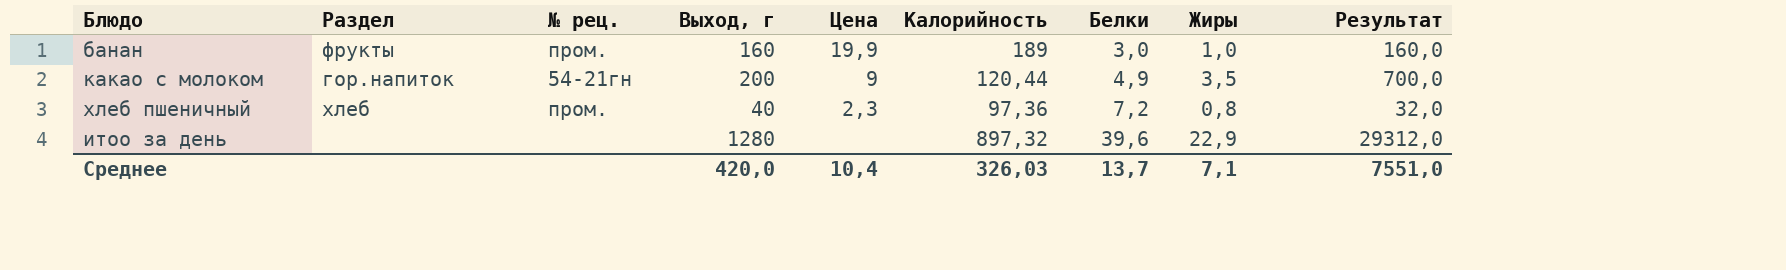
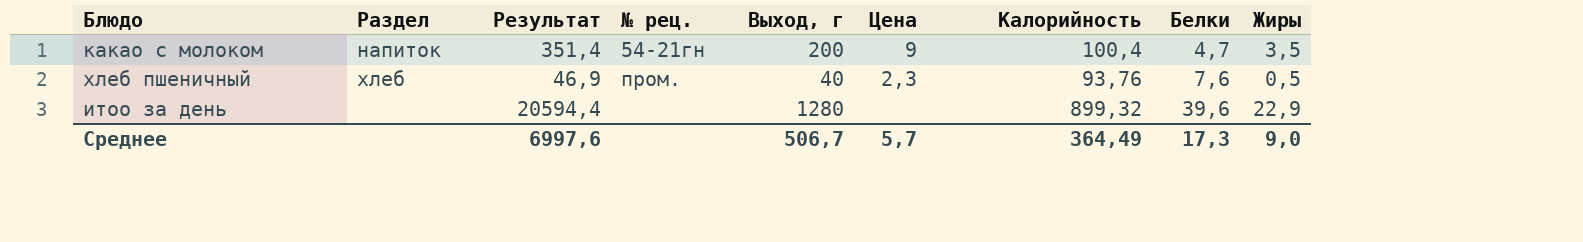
column Результат | formula: [Выход, г] * [Жиры] -> [Калорийность] * [Жиры]
column Результат | position: 9 -> 3
row банан: фрукты | пром. | 160 | 19,9 | 189 | 3,0 | 1,0 | 160,0 -> none
какао с молоком | Раздел: гор.напиток -> напиток
какао с молоком | Калорийность: 120,44 -> 100,4
какао с молоком | Белки: 4,9 -> 4,7
хлеб пшеничный | Калорийность: 97,36 -> 93,76
хлеб пшеничный | Белки: 7,2 -> 7,6
хлеб пшеничный | Жиры: 0,8 -> 0,5
итоо за день | Калорийность: 897,32 -> 899,32
Среднее | Результат: 7551,0 -> 6997,6
Среднее | Выход, г: 420,0 -> 506,7
Среднее | Цена: 10,4 -> 5,7
Среднее | Калорийность: 326,03 -> 364,49
Среднее | Белки: 13,7 -> 17,3
Среднее | Жиры: 7,1 -> 9,0

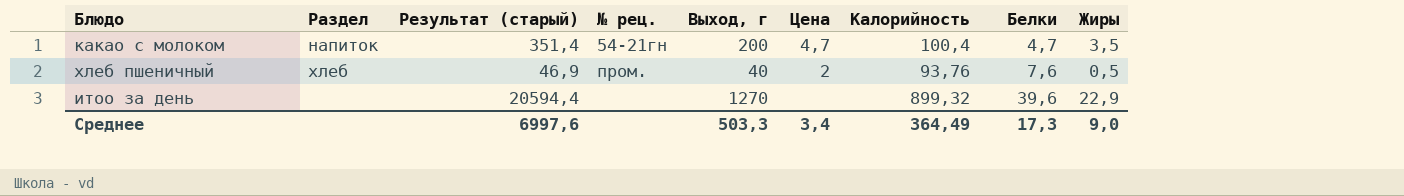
column name: Результат -> Результат (старый)
какао с молоком | Цена: 9 -> 4,7
хлеб пшеничный | Цена: 2,3 -> 2
итоо за день | Выход, г: 1280 -> 1270
Среднее | Выход, г: 506,7 -> 503,3
Среднее | Цена: 5,7 -> 3,4

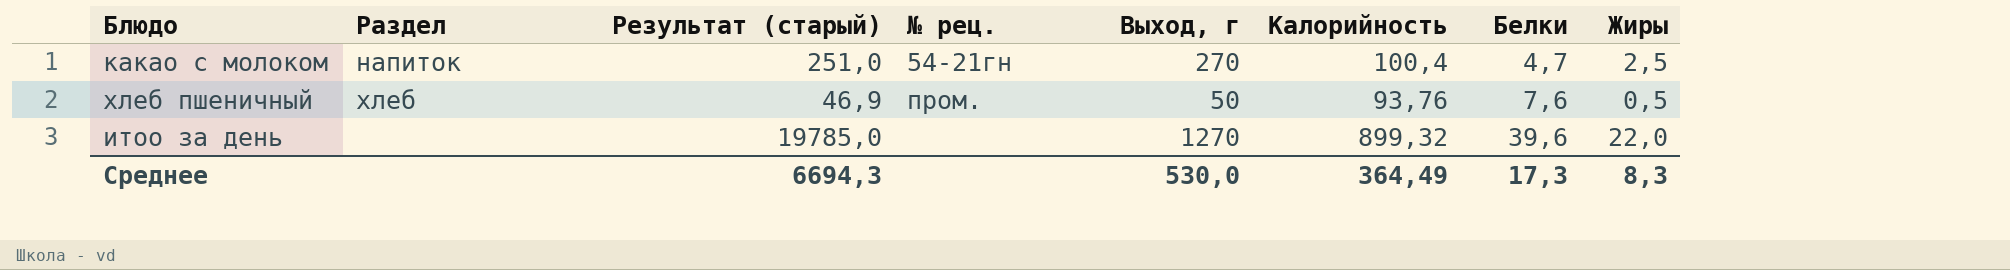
column Цена | position: 6 -> none
какао с молоком | Результат (старый): 351,4 -> 251,0
какао с молоком | Выход, г: 200 -> 270
какао с молоком | Жиры: 3,5 -> 2,5
хлеб пшеничный | Выход, г: 40 -> 50
итоо за день | Результат (старый): 20594,4 -> 19785,0
итоо за день | Жиры: 22,9 -> 22,0
Среднее | Результат (старый): 6997,6 -> 6694,3
Среднее | Выход, г: 503,3 -> 530,0
Среднее | Жиры: 9,0 -> 8,3

